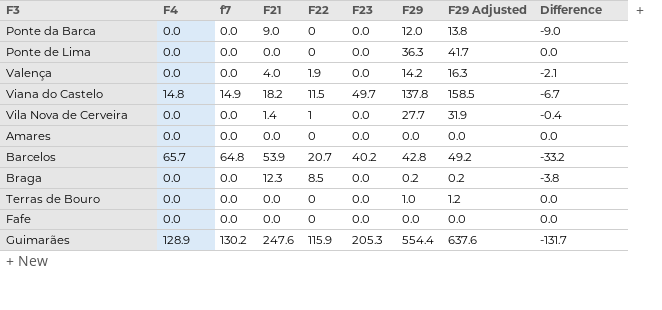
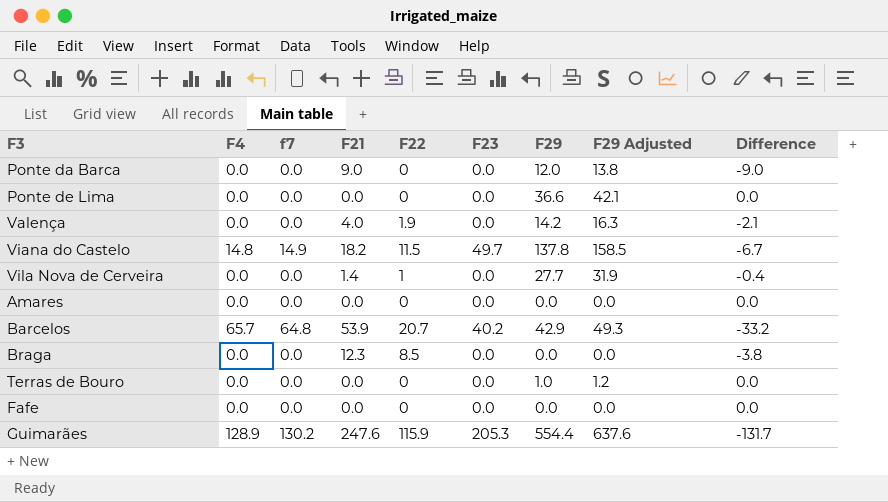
Ponte de Lima | F29: 36.3 -> 36.6
Ponte de Lima | F29 Adjusted: 41.7 -> 42.1
Barcelos | F29: 42.8 -> 42.9
Barcelos | F29 Adjusted: 49.2 -> 49.3
Braga | F29: 0.2 -> 0.0
Braga | F29 Adjusted: 0.2 -> 0.0

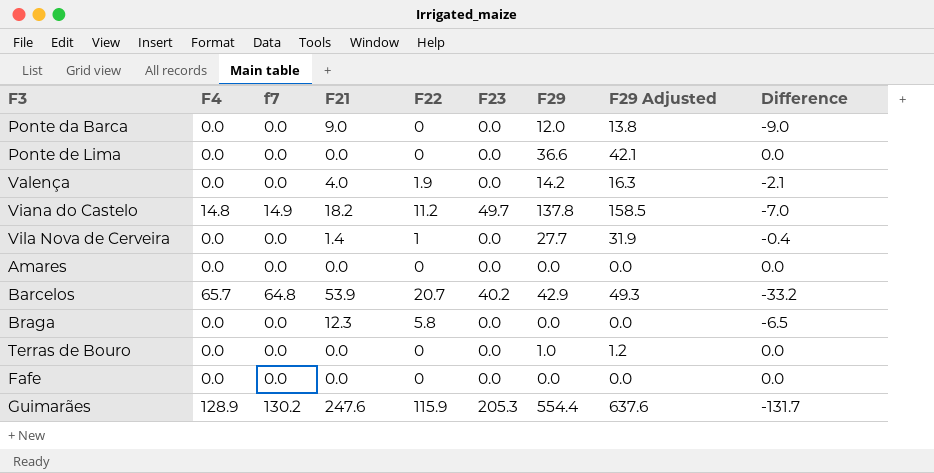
Viana do Castelo | F22: 11.5 -> 11.2
Viana do Castelo | Difference: -6.7 -> -7.0
Braga | F22: 8.5 -> 5.8
Braga | Difference: -3.8 -> -6.5

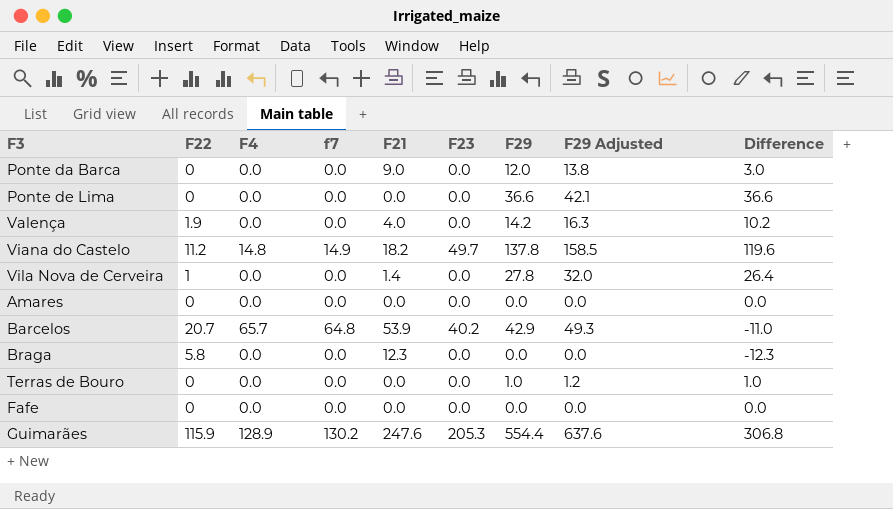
column F22 | position: 5 -> 2
column Difference | formula: [F22] - [F21] -> [F29] - [F21]
Vila Nova de Cerveira | F29: 27.7 -> 27.8
Vila Nova de Cerveira | F29 Adjusted: 31.9 -> 32.0

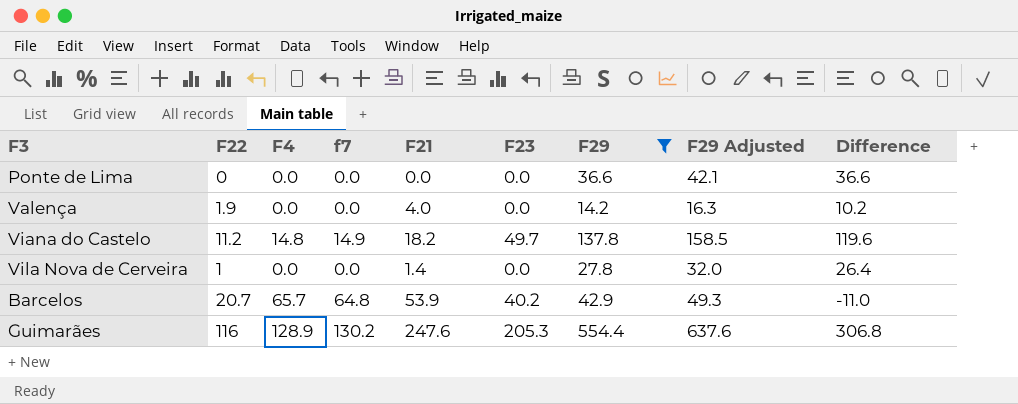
filter: none -> F29 >= 14.2
Guimarães | F22: 115.9 -> 116

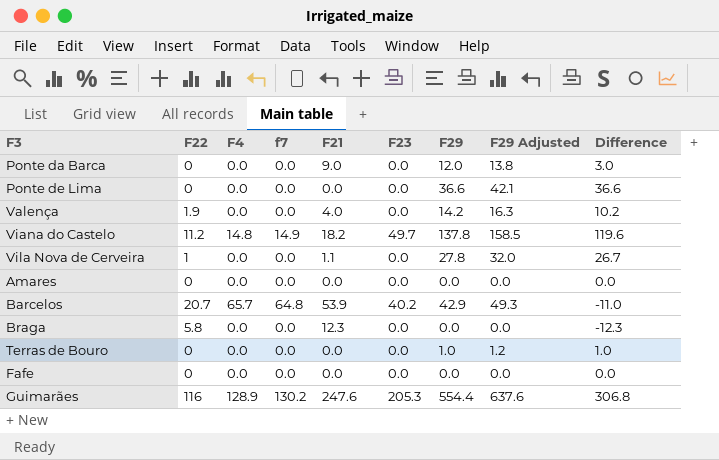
filter: F29 >= 14.2 -> none
Vila Nova de Cerveira | F21: 1.4 -> 1.1
Vila Nova de Cerveira | Difference: 26.4 -> 26.7

